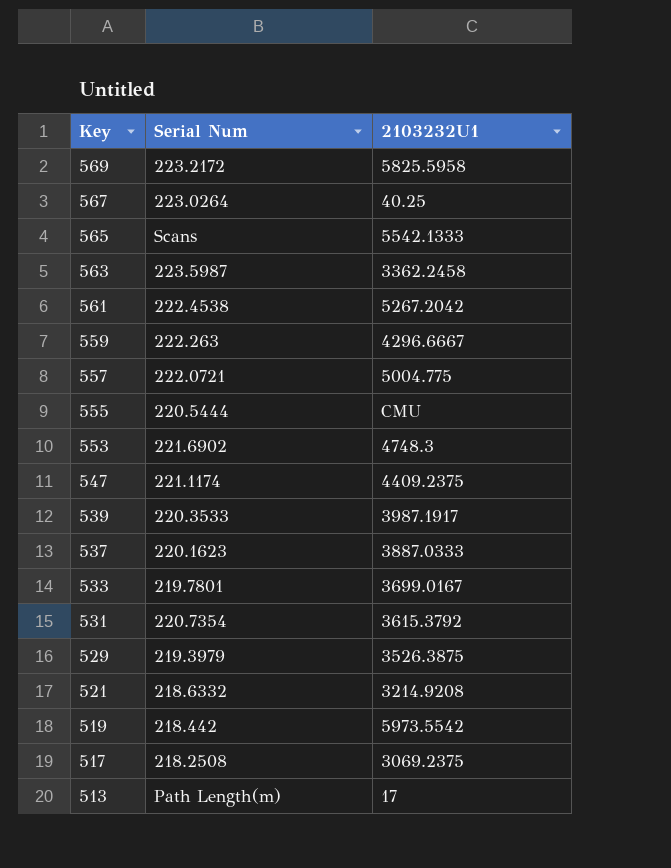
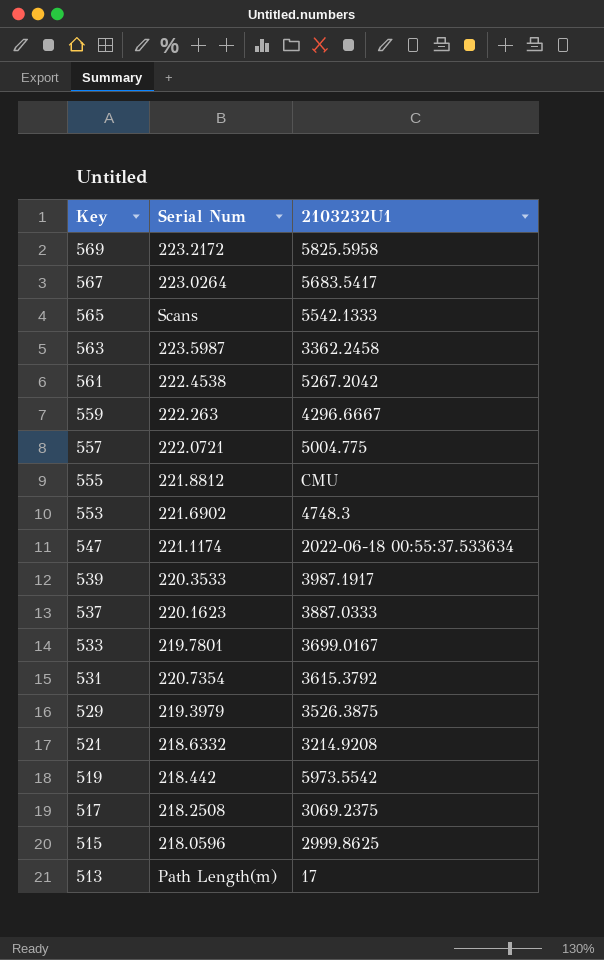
567 | 2103232U1: 40.25 -> 5683.5417
555 | Serial Num: 220.5444 -> 221.8812
547 | 2103232U1: 4409.2375 -> 2022-06-18 00:55:37.533634
row 515: none -> 218.0596 | 2999.8625

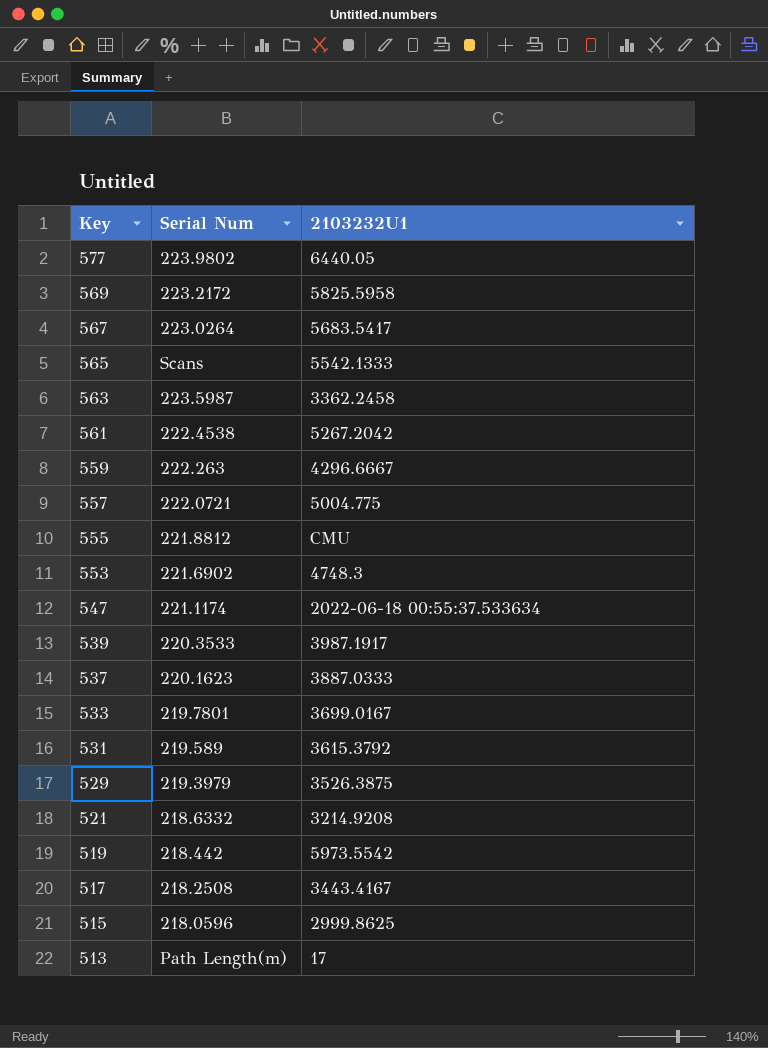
row 577: none -> 223.9802 | 6440.05
531 | Serial Num: 220.7354 -> 219.589
517 | 2103232U1: 3069.2375 -> 3443.4167

